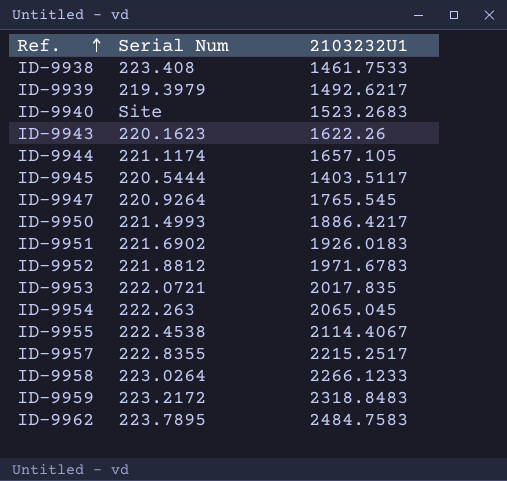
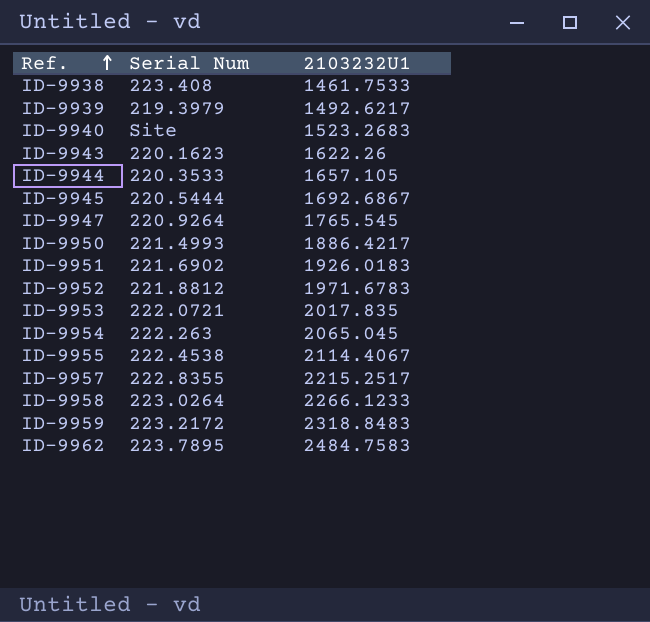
ID-9944 | Serial Num: 221.1174 -> 220.3533
ID-9945 | 2103232U1: 1403.5117 -> 1692.6867

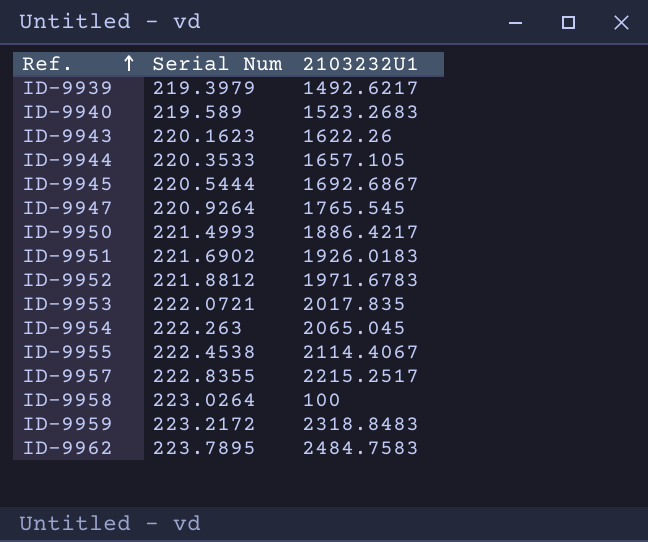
row ID-9938: 223.408 | 1461.7533 -> none
ID-9940 | Serial Num: Site -> 219.589
ID-9958 | 2103232U1: 2266.1233 -> 100

